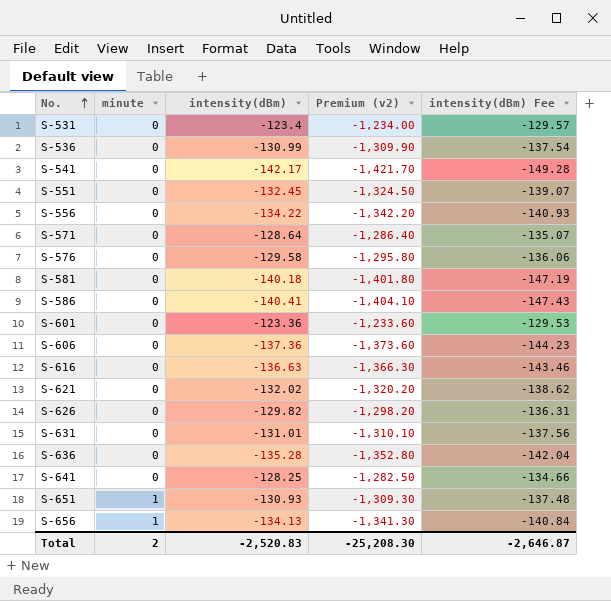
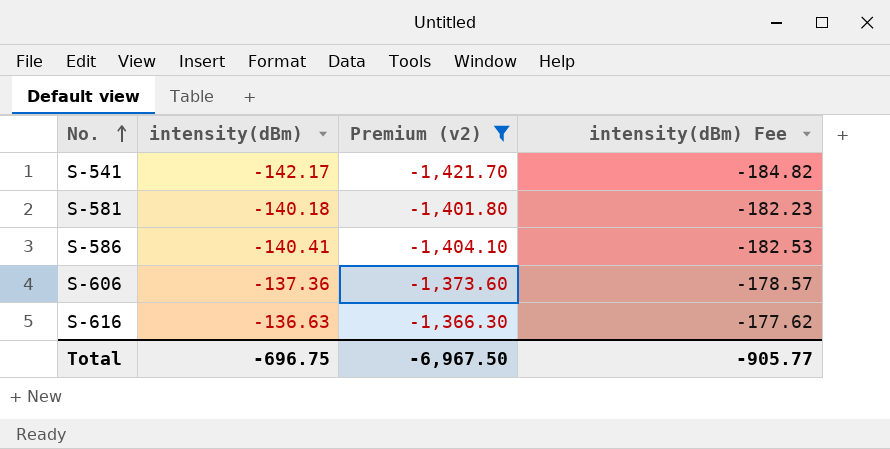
filter: none -> Premium (v2) <= -1,366.30
column minute | position: 2 -> none
column intensity(dBm) Fee | formula: [intensity(dBm)] * 1.05 -> [intensity(dBm)] * 1.3
Total | intensity(dBm): -2,520.83 -> -696.75
Total | Premium (v2): -25,208.30 -> -6,967.50
Total | intensity(dBm) Fee: -2,646.87 -> -905.77

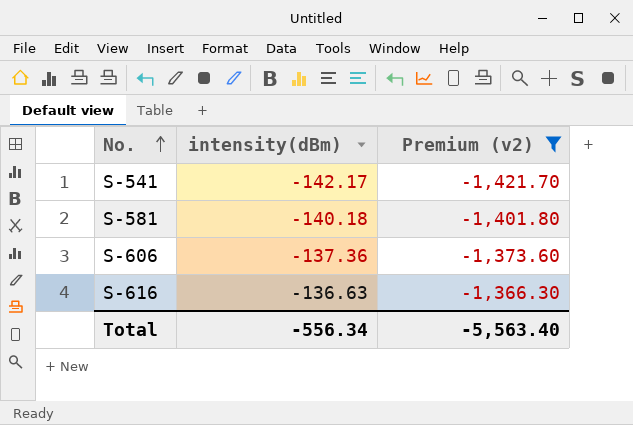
column intensity(dBm) Fee | formula: [intensity(dBm)] * 1.3 -> none
row S-586: -140.41 | -1,404.10 | -182.53 -> none
Total | intensity(dBm): -696.75 -> -556.34
Total | Premium (v2): -6,967.50 -> -5,563.40

